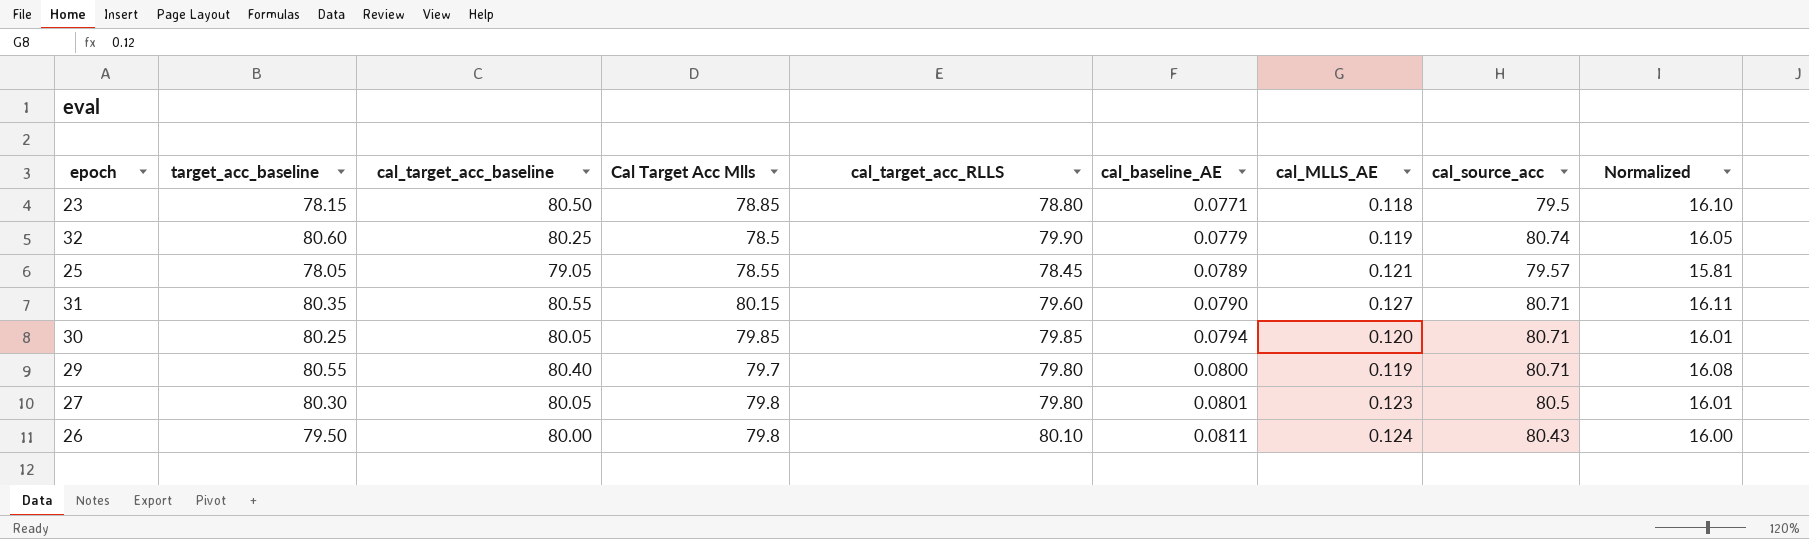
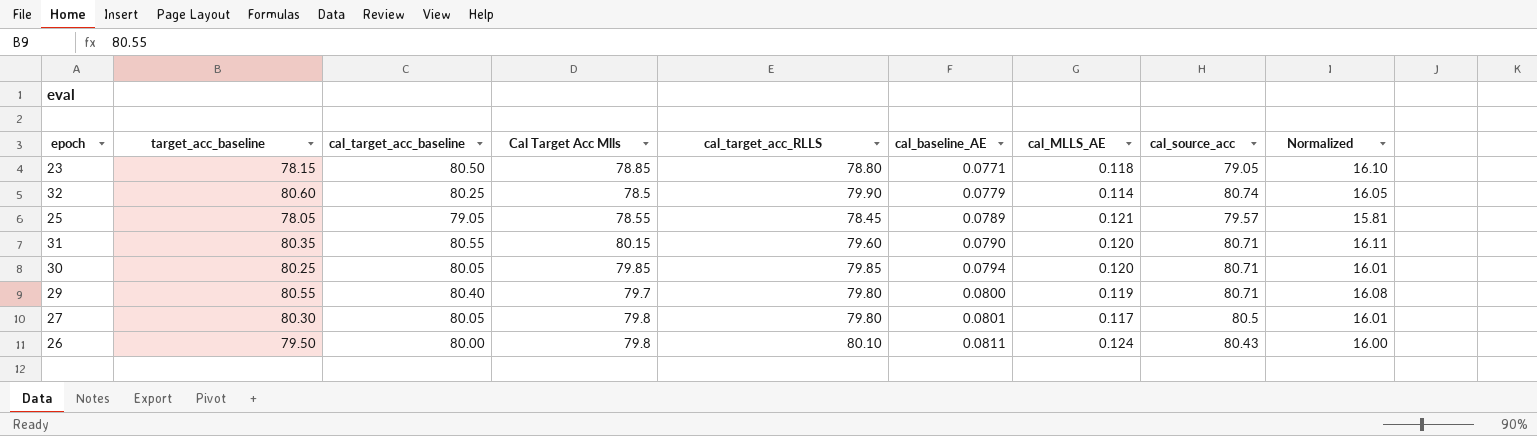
23 | cal_source_acc: 79.5 -> 79.05
32 | cal_MLLS_AE: 0.119 -> 0.114
31 | cal_MLLS_AE: 0.127 -> 0.120
27 | cal_MLLS_AE: 0.123 -> 0.117

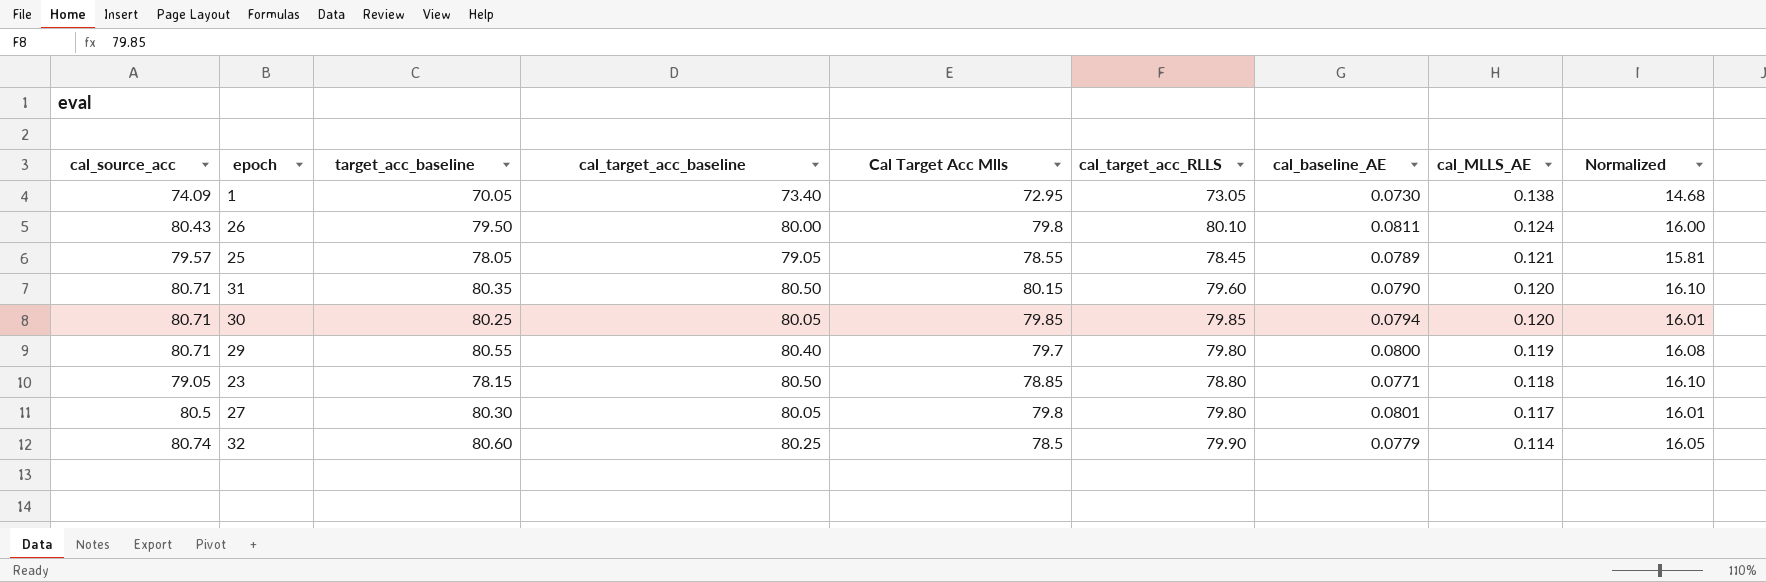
row order: cal_baseline_AE ascending -> cal_MLLS_AE descending
column cal_source_acc | position: 8 -> 1
row 1: none -> 74.09 | 70.05 | 73.40 | 72.95 | 73.05 | 0.0730 | 0.138 | 14.68
31 | cal_target_acc_baseline: 80.55 -> 80.50
31 | Normalized: 16.11 -> 16.10

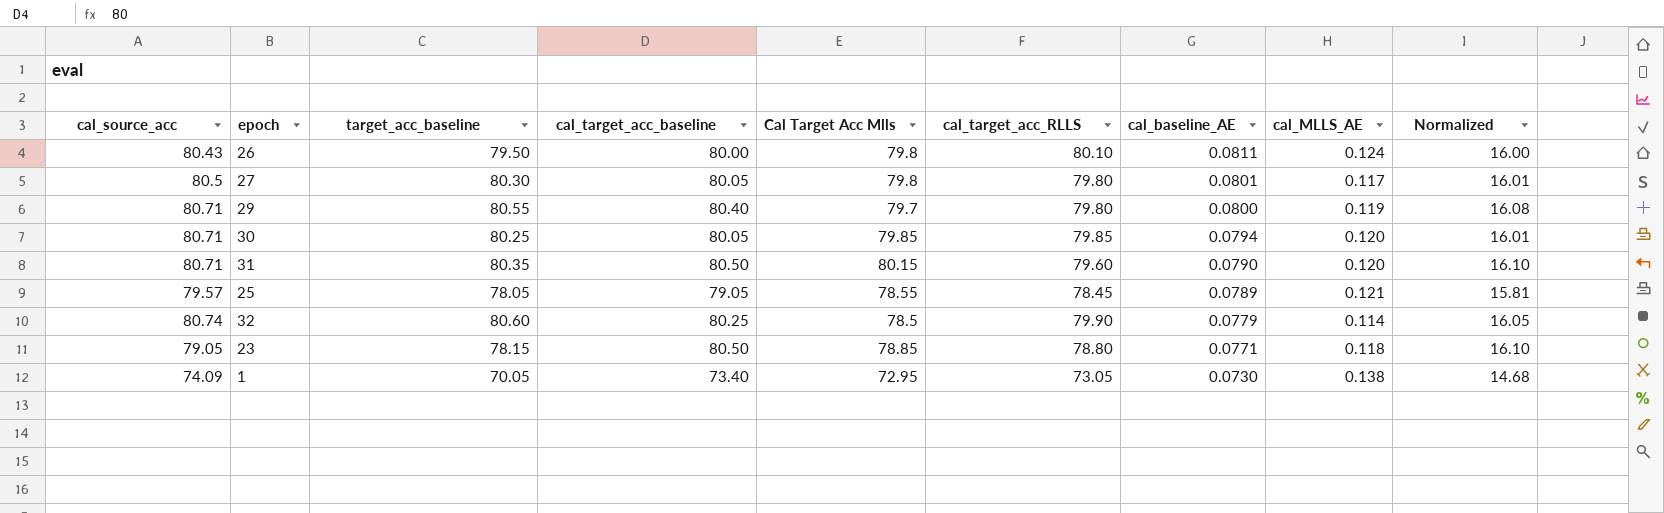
row order: cal_MLLS_AE descending -> cal_baseline_AE descending

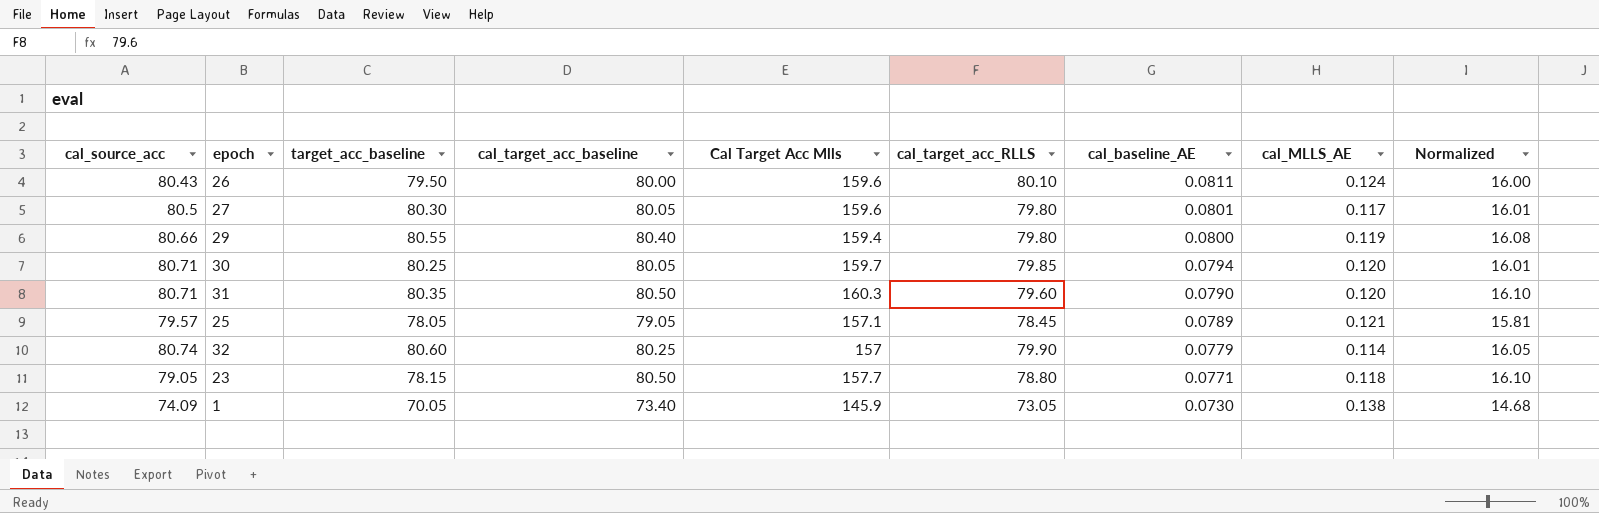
26 | Cal Target Acc Mlls: 79.8 -> 159.6
27 | Cal Target Acc Mlls: 79.8 -> 159.6
29 | cal_source_acc: 80.71 -> 80.66
29 | Cal Target Acc Mlls: 79.7 -> 159.4
30 | Cal Target Acc Mlls: 79.85 -> 159.7
31 | Cal Target Acc Mlls: 80.15 -> 160.3
25 | Cal Target Acc Mlls: 78.55 -> 157.1
32 | Cal Target Acc Mlls: 78.5 -> 157
23 | Cal Target Acc Mlls: 78.85 -> 157.7
1 | Cal Target Acc Mlls: 72.95 -> 145.9

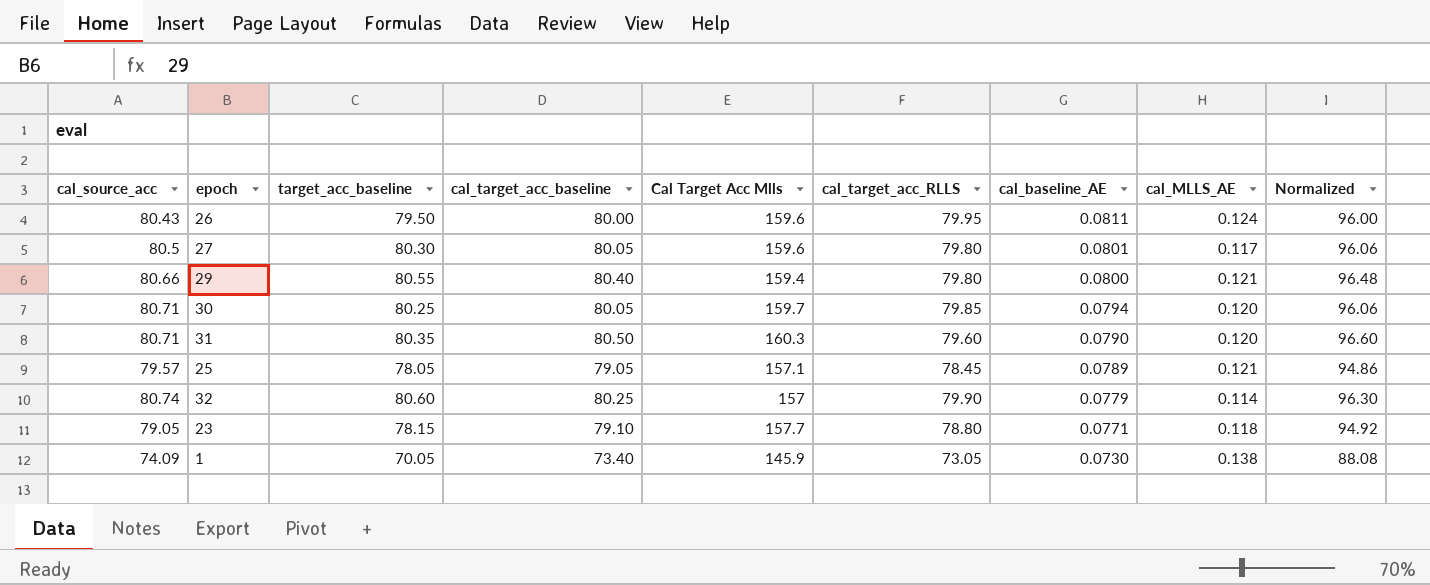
column Normalized | formula: [cal_target_acc_baseline] * 0.2 -> [cal_target_acc_baseline] * 1.2
26 | cal_target_acc_RLLS: 80.10 -> 79.95
29 | cal_MLLS_AE: 0.119 -> 0.121
23 | cal_target_acc_baseline: 80.50 -> 79.10

